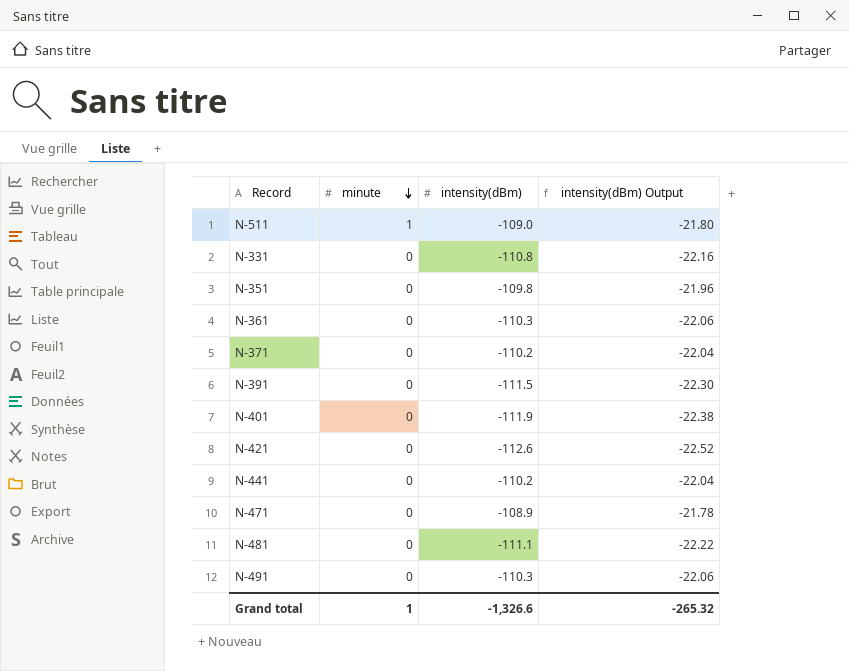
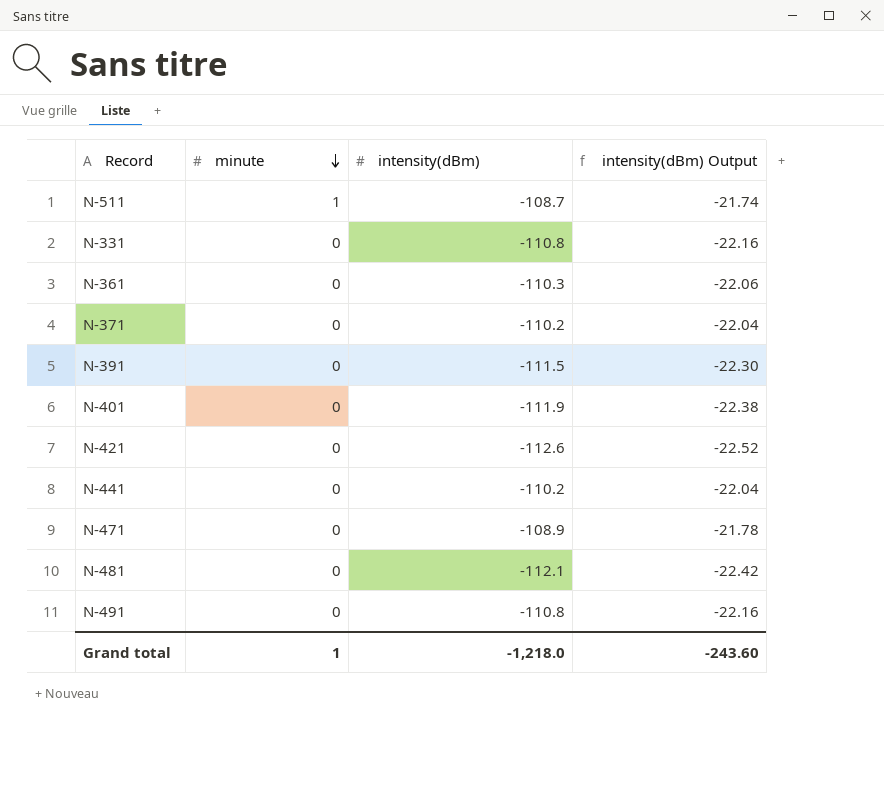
row N-351: 0 | -109.8 | -21.96 -> none
N-511 | intensity(dBm): -109.0 -> -108.7
N-511 | intensity(dBm) Output: -21.80 -> -21.74
N-481 | intensity(dBm): -111.1 -> -112.1
N-481 | intensity(dBm) Output: -22.22 -> -22.42
N-491 | intensity(dBm): -110.3 -> -110.8
N-491 | intensity(dBm) Output: -22.06 -> -22.16
Grand total | intensity(dBm): -1,326.6 -> -1,218.0
Grand total | intensity(dBm) Output: -265.32 -> -243.60

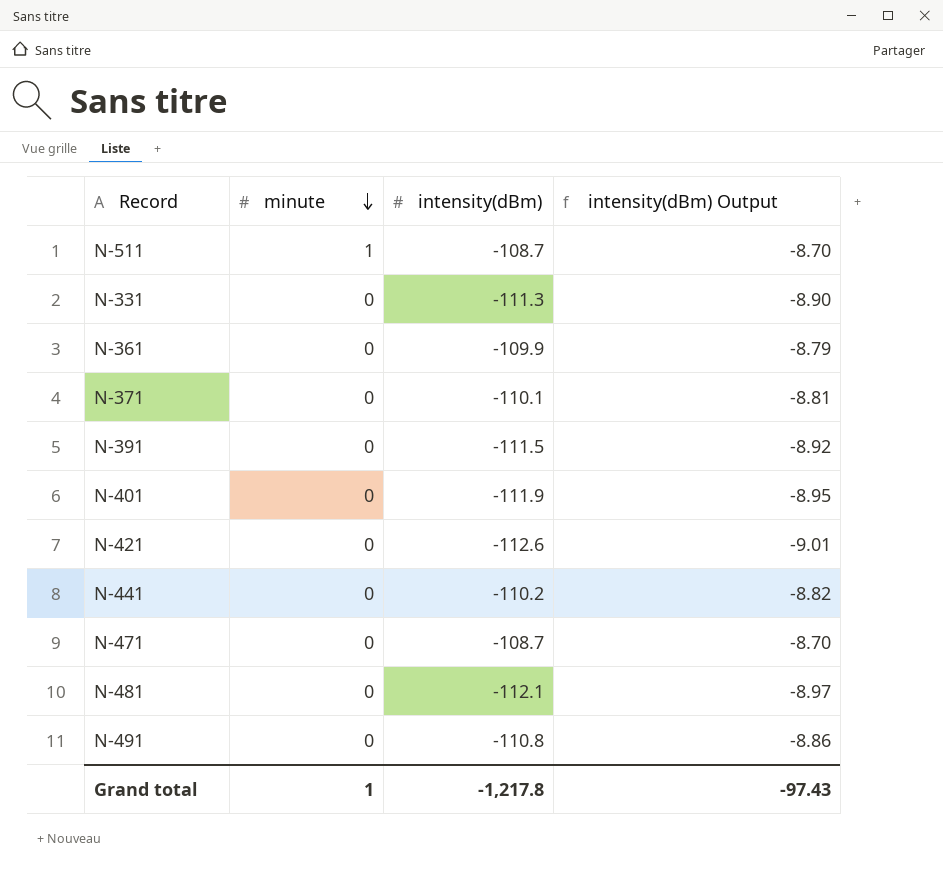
column intensity(dBm) Output | formula: [intensity(dBm)] * 0.2 -> [intensity(dBm)] * 0.08
N-331 | intensity(dBm): -110.8 -> -111.3
N-361 | intensity(dBm): -110.3 -> -109.9
N-371 | intensity(dBm): -110.2 -> -110.1
N-471 | intensity(dBm): -108.9 -> -108.7
Grand total | intensity(dBm): -1,218.0 -> -1,217.8
Grand total | intensity(dBm) Output: -243.60 -> -97.43

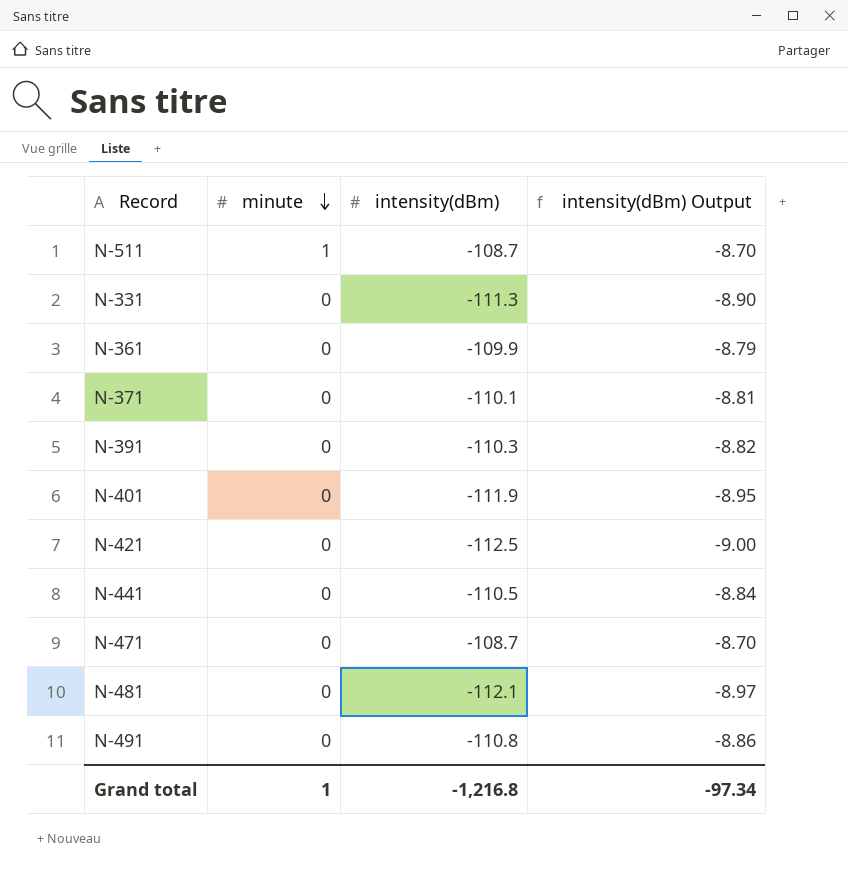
N-391 | intensity(dBm): -111.5 -> -110.3
N-391 | intensity(dBm) Output: -8.92 -> -8.82
N-421 | intensity(dBm): -112.6 -> -112.5
N-421 | intensity(dBm) Output: -9.01 -> -9.00
N-441 | intensity(dBm): -110.2 -> -110.5
N-441 | intensity(dBm) Output: -8.82 -> -8.84
Grand total | intensity(dBm): -1,217.8 -> -1,216.8
Grand total | intensity(dBm) Output: -97.43 -> -97.34

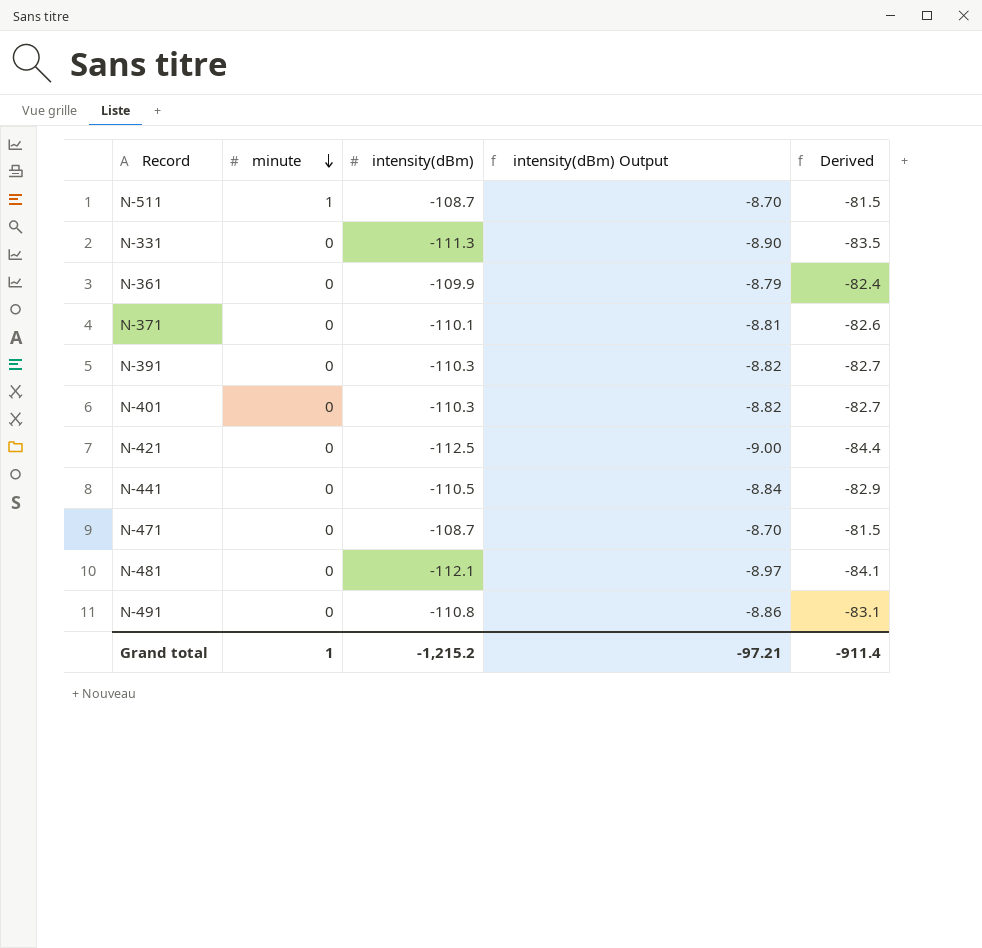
column Derived | formula: none -> [intensity(dBm)] * 0.75
N-401 | intensity(dBm): -111.9 -> -110.3
N-401 | intensity(dBm) Output: -8.95 -> -8.82
Grand total | intensity(dBm): -1,216.8 -> -1,215.2
Grand total | intensity(dBm) Output: -97.34 -> -97.21

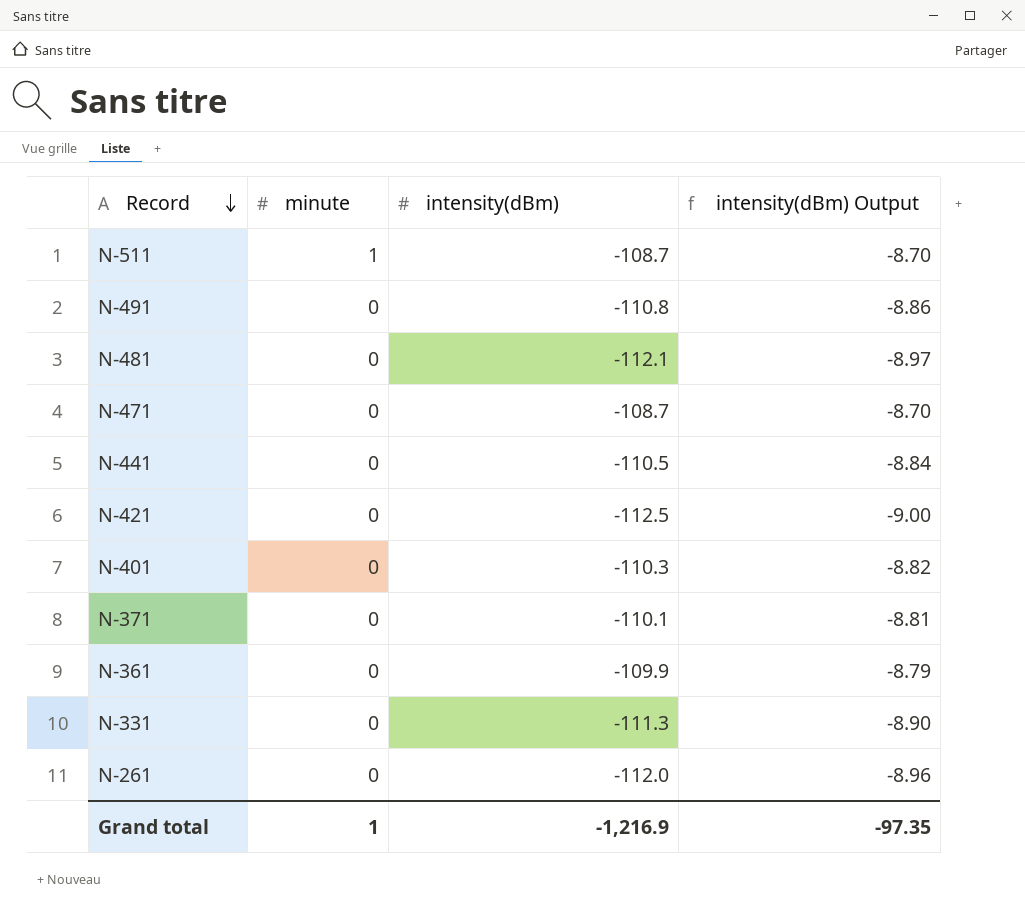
row order: minute descending -> Record descending
column Derived | formula: [intensity(dBm)] * 0.75 -> none
row N-391: 0 | -110.3 | -8.82 | -82.7 -> none
row N-261: none -> 0 | -112.0 | -8.96
Grand total | intensity(dBm): -1,215.2 -> -1,216.9
Grand total | intensity(dBm) Output: -97.21 -> -97.35

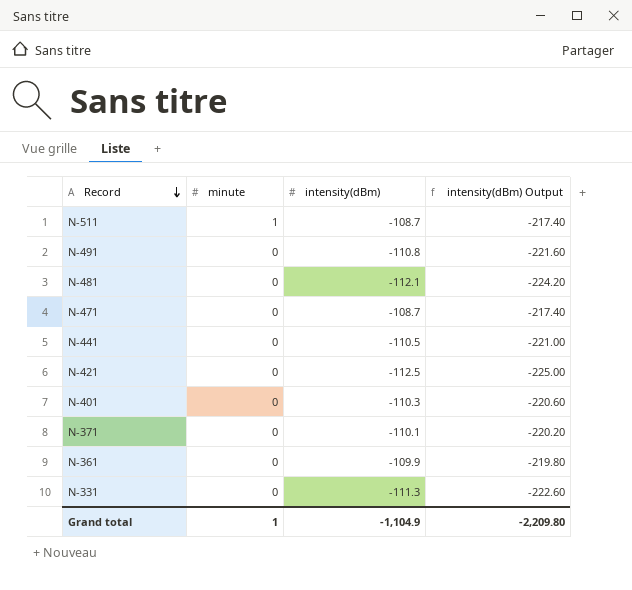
column intensity(dBm) Output | formula: [intensity(dBm)] * 0.08 -> [intensity(dBm)] * 2
row N-261: 0 | -112.0 | -8.96 -> none
Grand total | intensity(dBm): -1,216.9 -> -1,104.9
Grand total | intensity(dBm) Output: -97.35 -> -2,209.80

